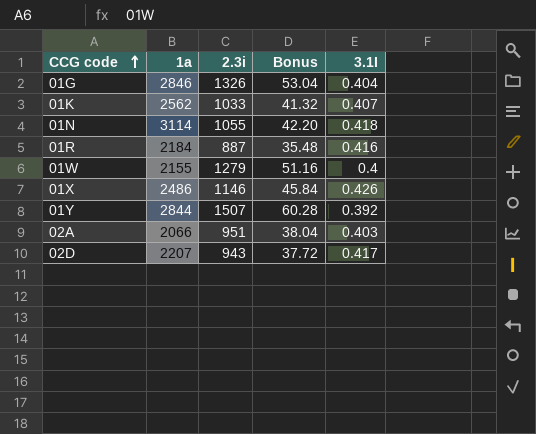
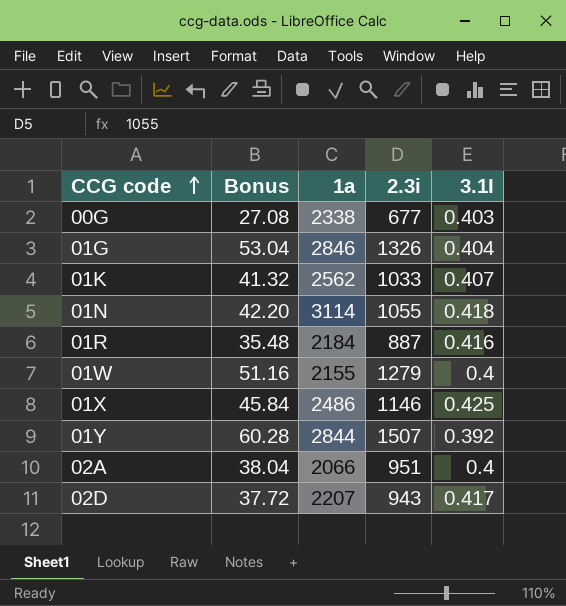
column Bonus | position: 4 -> 2
row 00G: none -> 27.08 | 2338 | 677 | 0.403
01X | 3.1I: 0.426 -> 0.425
02A | 3.1I: 0.403 -> 0.4

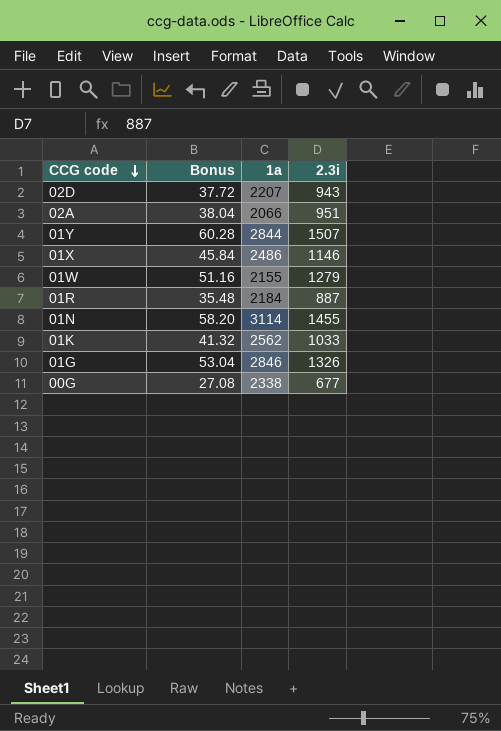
row order: CCG code ascending -> CCG code descending
column 3.1I | position: 5 -> none
01N | Bonus: 42.20 -> 58.20
01N | 2.3i: 1055 -> 1455

